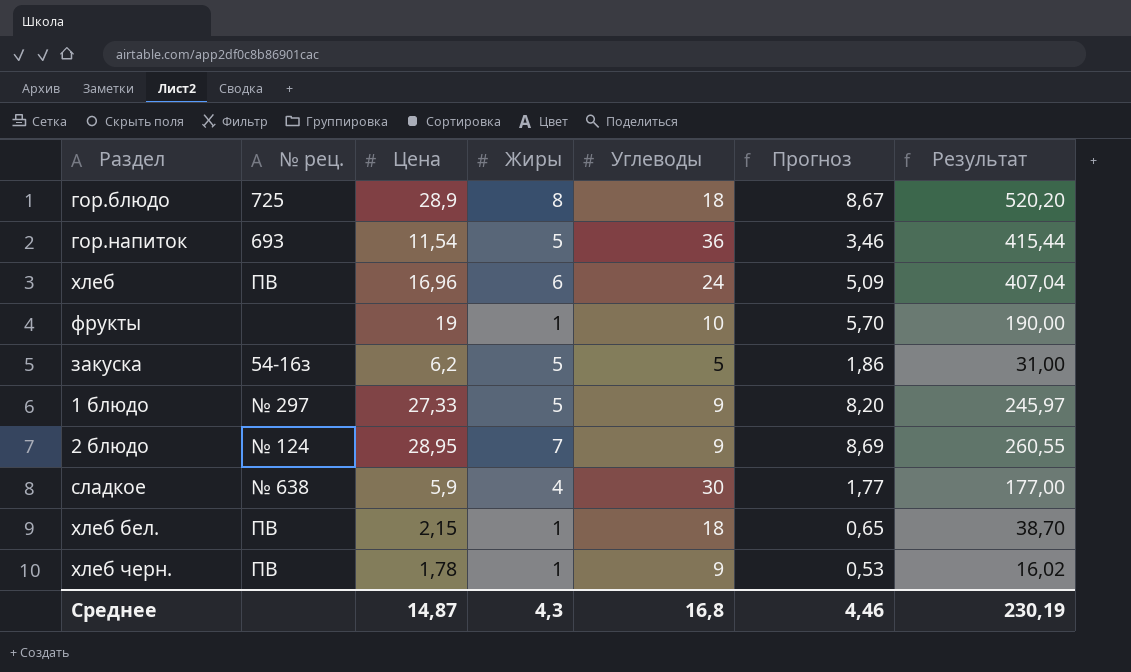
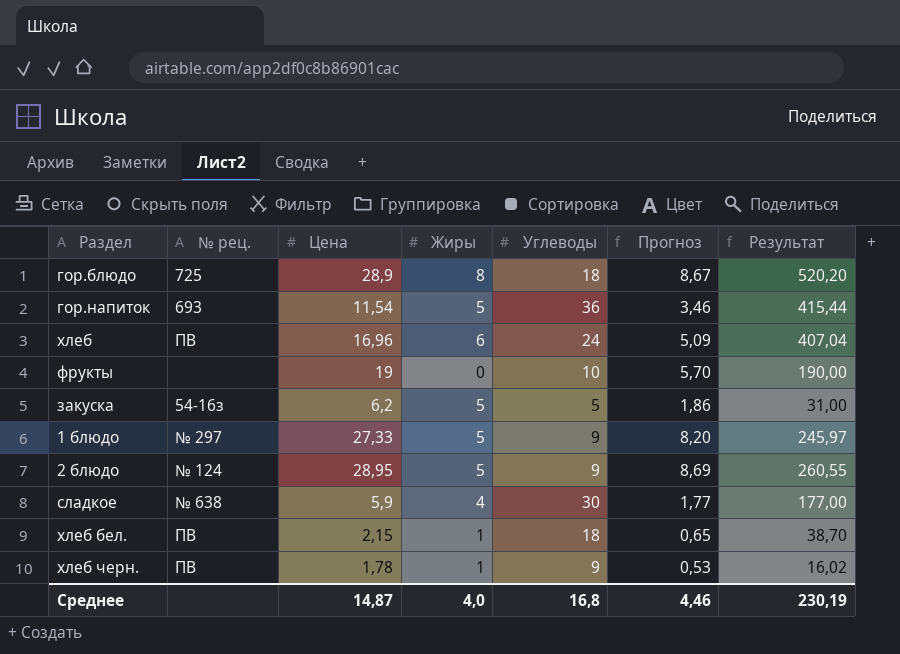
фрукты | Жиры: 1 -> 0
2 блюдо | Жиры: 7 -> 5
Среднее | Жиры: 4,3 -> 4,0

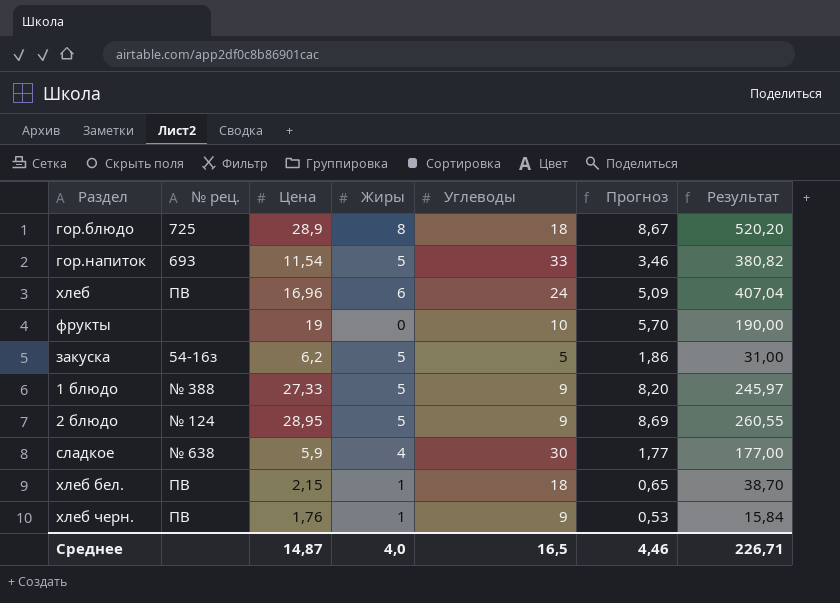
гор.напиток | Углеводы: 36 -> 33
гор.напиток | Результат: 415,44 -> 380,82
1 блюдо | № рец.: № 297 -> № 388
хлеб черн. | Цена: 1,78 -> 1,76
хлеб черн. | Результат: 16,02 -> 15,84
Среднее | Углеводы: 16,8 -> 16,5
Среднее | Результат: 230,19 -> 226,71

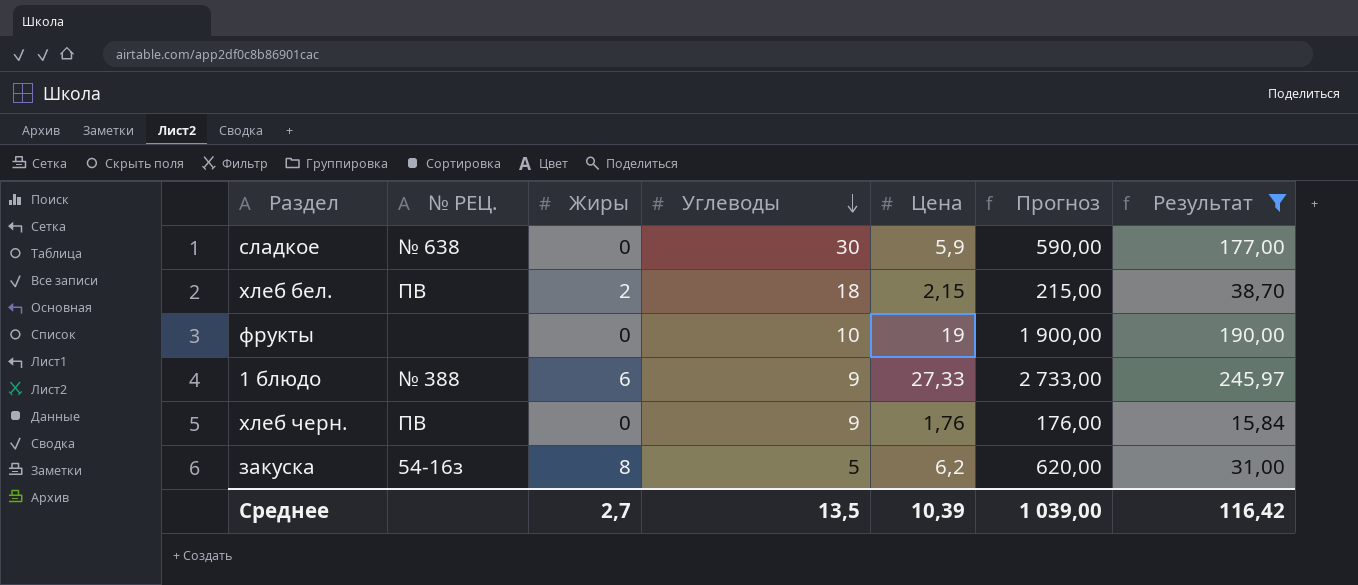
filter: none -> Результат <= 245,97
row order: none -> Углеводы descending
column name: № рец. -> № РЕЦ.
column Цена | position: 3 -> 5
column Прогноз | formula: [Цена] * 0,3 -> [Цена] * 100
сладкое | Жиры: 4 -> 0
хлеб бел. | Жиры: 1 -> 2
1 блюдо | Жиры: 5 -> 6
хлеб черн. | Жиры: 1 -> 0
закуска | Жиры: 5 -> 8
Среднее | Жиры: 4,0 -> 2,7
Среднее | Углеводы: 16,5 -> 13,5
Среднее | Цена: 14,87 -> 10,39
Среднее | Прогноз: 4,46 -> 1 039,00
Среднее | Результат: 226,71 -> 116,42

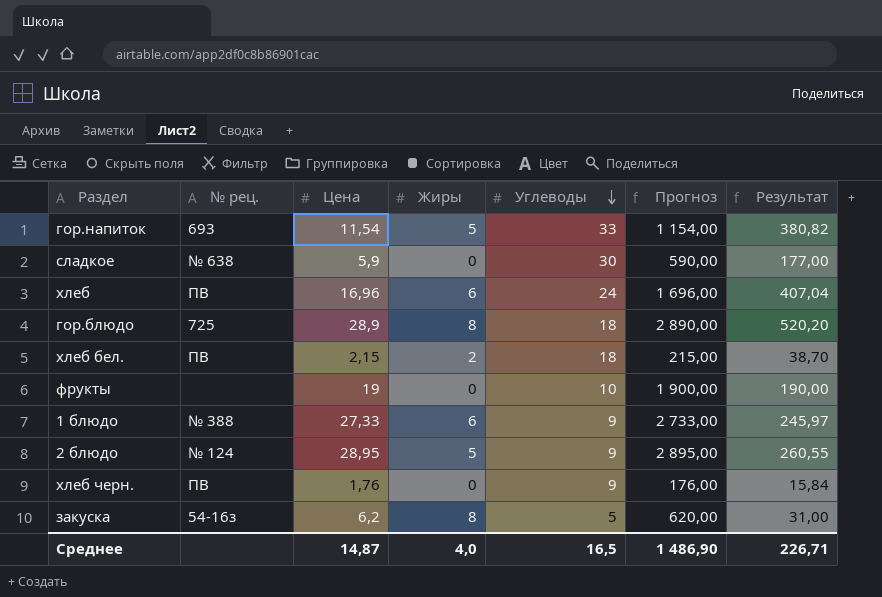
filter: Результат <= 245,97 -> none
column name: № РЕЦ. -> № рец.
column Цена | position: 5 -> 3
Среднее | Цена: 10,39 -> 14,87
Среднее | Жиры: 2,7 -> 4,0
Среднее | Углеводы: 13,5 -> 16,5
Среднее | Прогноз: 1 039,00 -> 1 486,90
Среднее | Результат: 116,42 -> 226,71

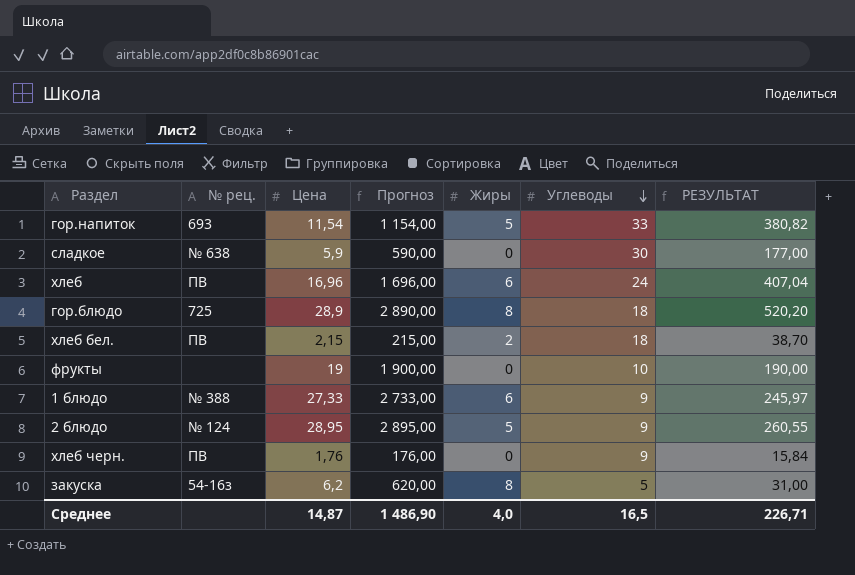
column Прогноз | position: 6 -> 4
column name: Результат -> РЕЗУЛЬТАТ

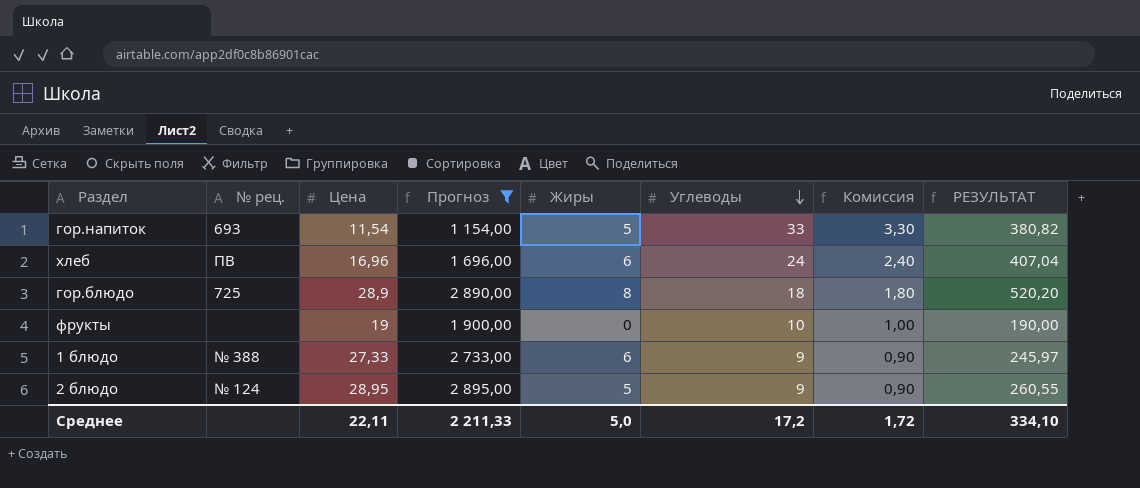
filter: none -> Прогноз >= 1 154,00
column Комиссия | formula: none -> [Углеводы] * 0,1
Среднее | Цена: 14,87 -> 22,11
Среднее | Прогноз: 1 486,90 -> 2 211,33
Среднее | Жиры: 4,0 -> 5,0
Среднее | Углеводы: 16,5 -> 17,2
Среднее | РЕЗУЛЬТАТ: 226,71 -> 334,10

